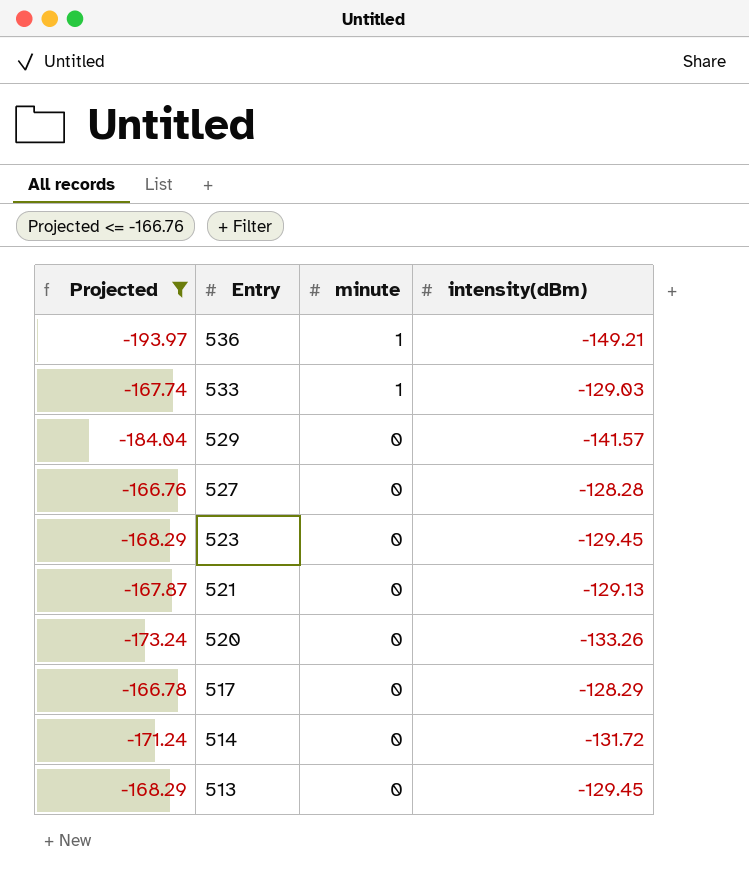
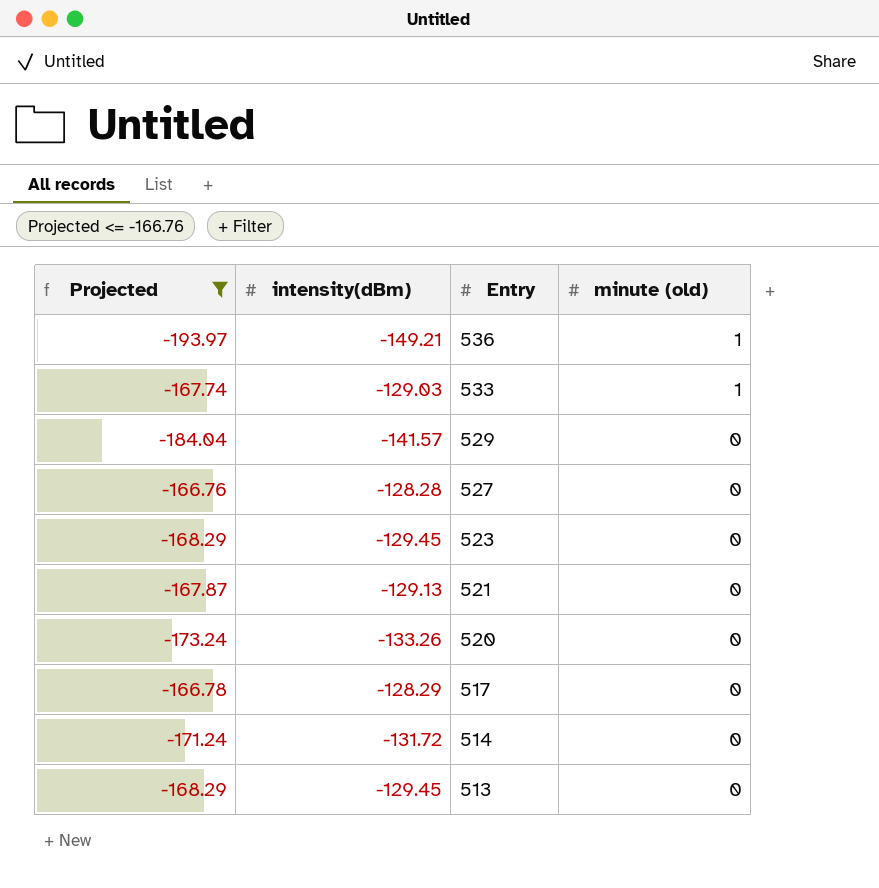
column intensity(dBm) | position: 4 -> 2
column name: minute -> minute (old)

